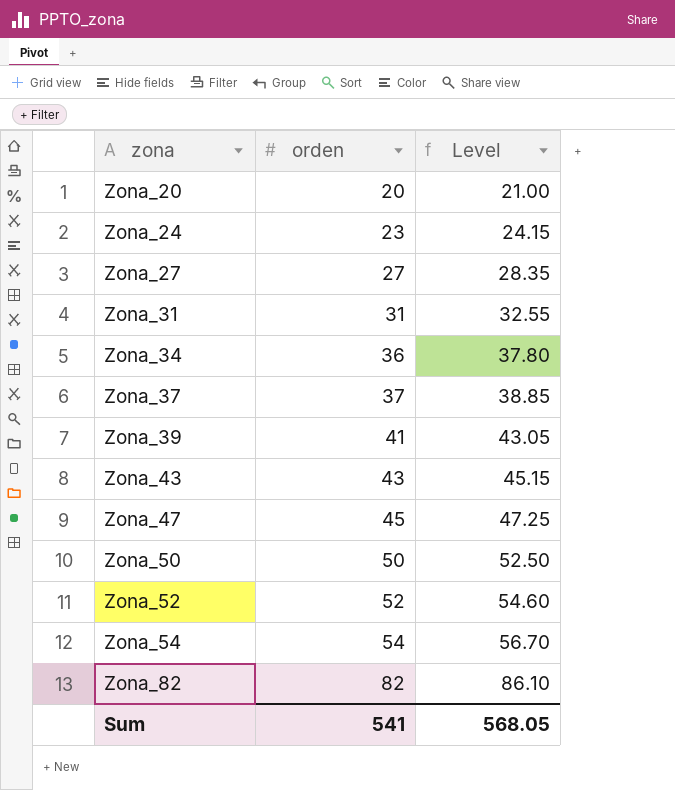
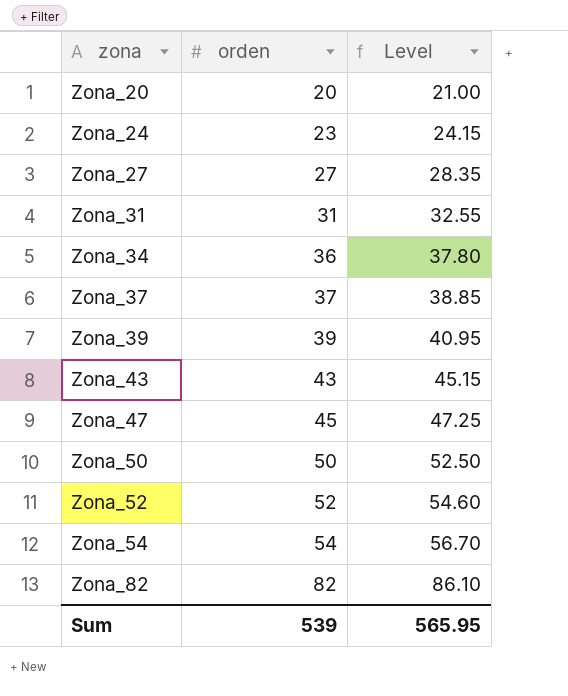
Zona_39 | orden: 41 -> 39
Zona_39 | Level: 43.05 -> 40.95
Sum | orden: 541 -> 539
Sum | Level: 568.05 -> 565.95

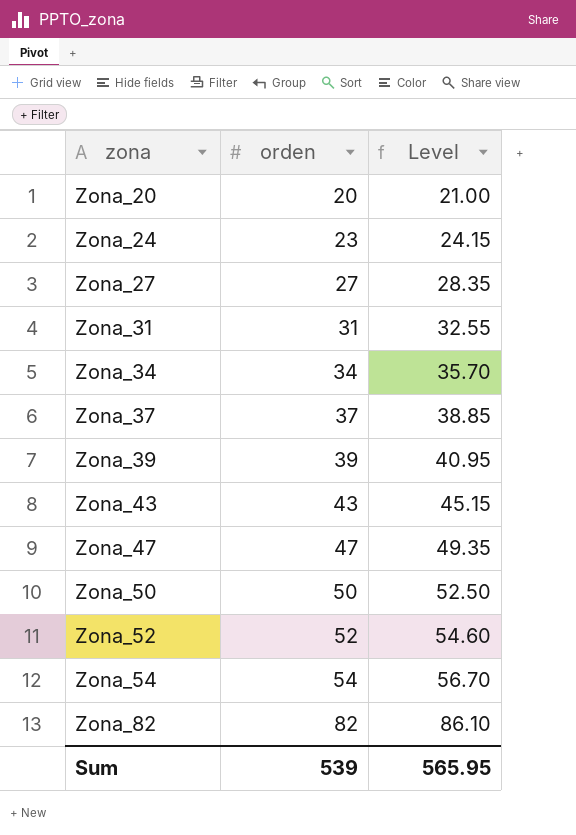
Zona_34 | orden: 36 -> 34
Zona_34 | Level: 37.80 -> 35.70
Zona_47 | orden: 45 -> 47
Zona_47 | Level: 47.25 -> 49.35

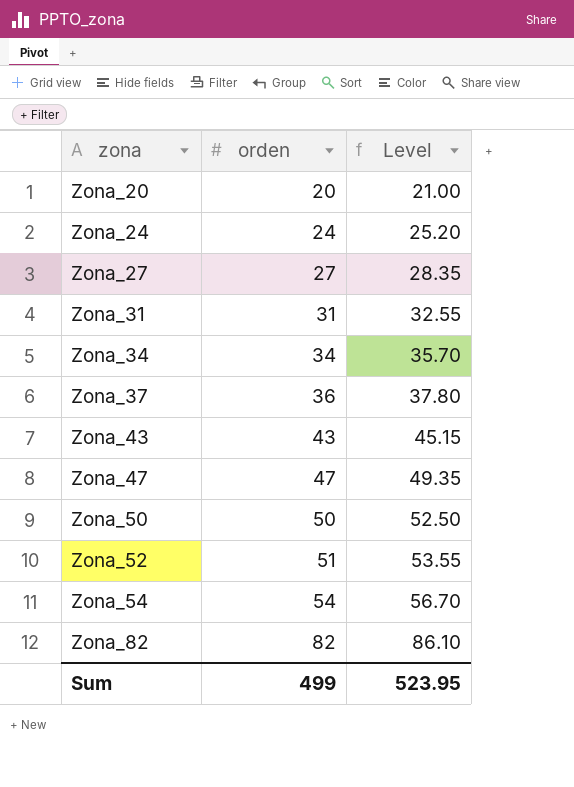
row Zona_39: 39 | 40.95 -> none
Zona_24 | orden: 23 -> 24
Zona_24 | Level: 24.15 -> 25.20
Zona_37 | orden: 37 -> 36
Zona_37 | Level: 38.85 -> 37.80
Zona_52 | orden: 52 -> 51
Zona_52 | Level: 54.60 -> 53.55
Sum | orden: 539 -> 499
Sum | Level: 565.95 -> 523.95

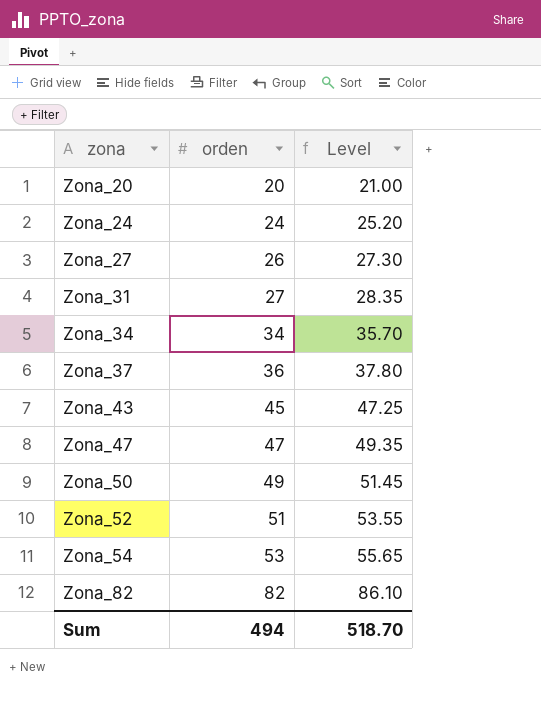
Zona_27 | orden: 27 -> 26
Zona_27 | Level: 28.35 -> 27.30
Zona_31 | orden: 31 -> 27
Zona_31 | Level: 32.55 -> 28.35
Zona_43 | orden: 43 -> 45
Zona_43 | Level: 45.15 -> 47.25
Zona_50 | orden: 50 -> 49
Zona_50 | Level: 52.50 -> 51.45
Zona_54 | orden: 54 -> 53
Zona_54 | Level: 56.70 -> 55.65
Sum | orden: 499 -> 494
Sum | Level: 523.95 -> 518.70

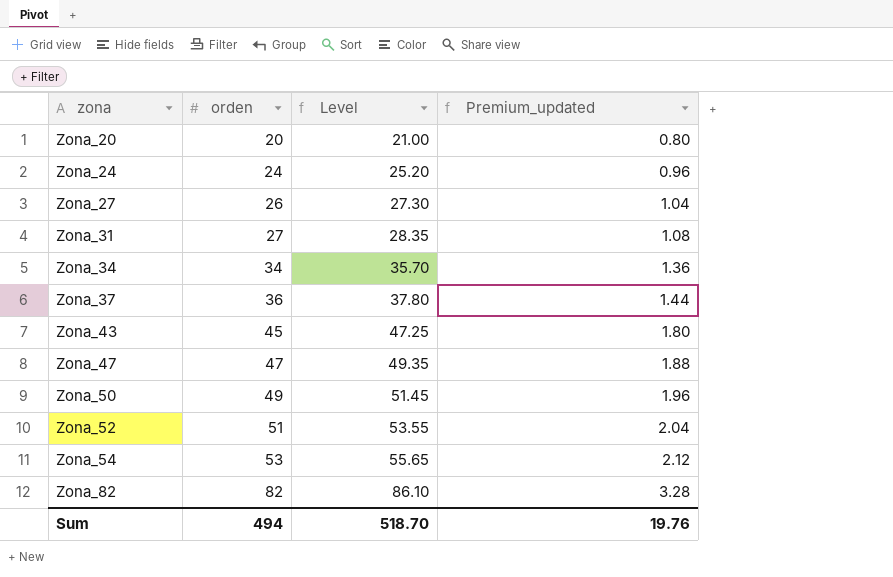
column Premium_updated | formula: none -> [orden] * 0.04

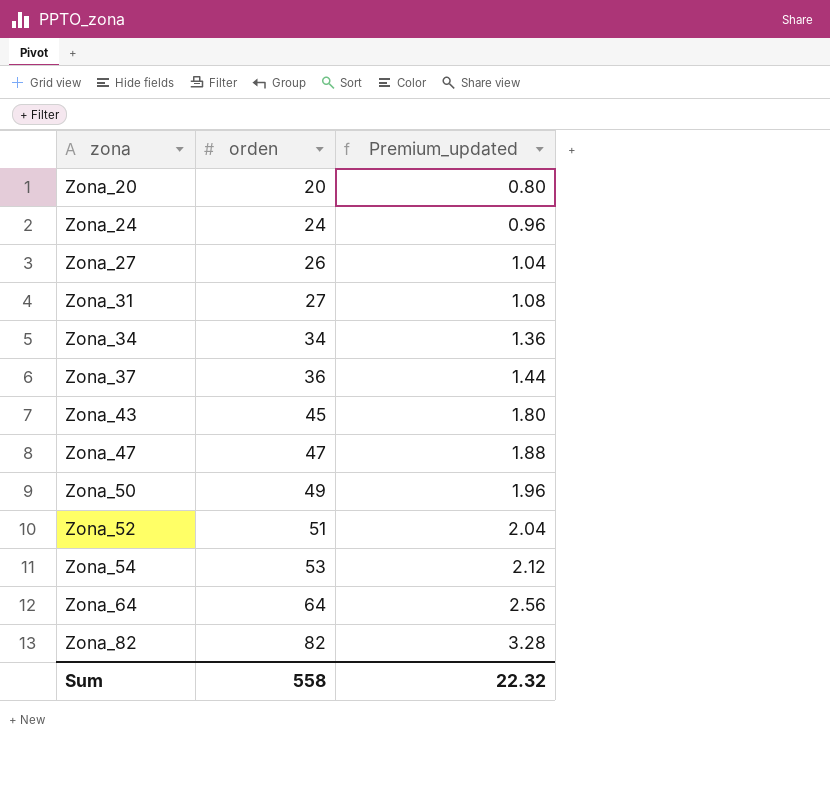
column Level | formula: [orden] * 1.05 -> none
row Zona_64: none -> 64 | 2.56
Sum | orden: 494 -> 558
Sum | Premium_updated: 19.76 -> 22.32

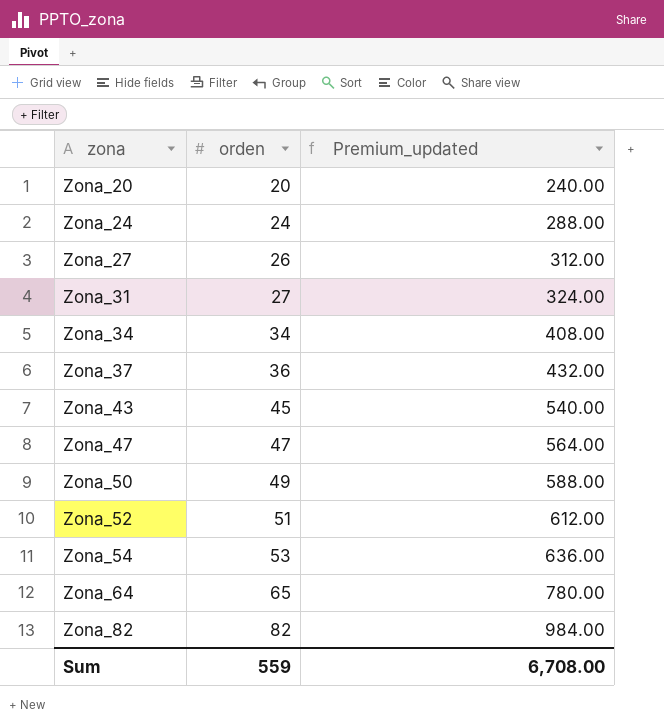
column Premium_updated | formula: [orden] * 0.04 -> [orden] * 12
Zona_64 | orden: 64 -> 65
Sum | orden: 558 -> 559
Sum | Premium_updated: 22.32 -> 6,708.00

